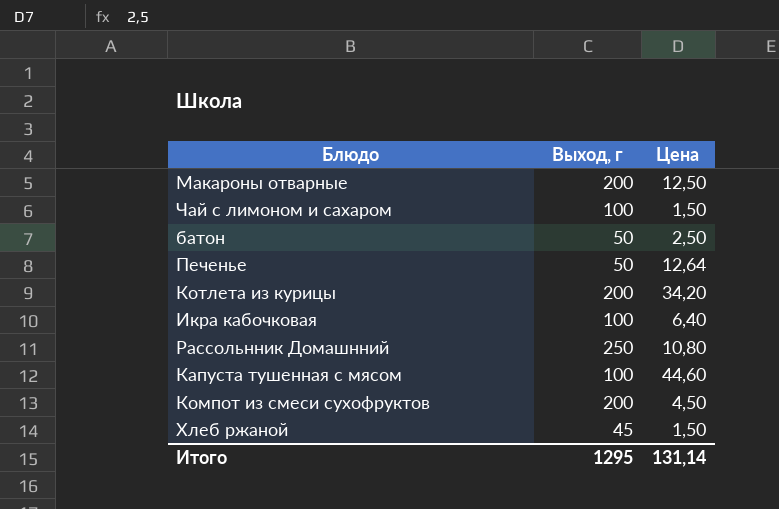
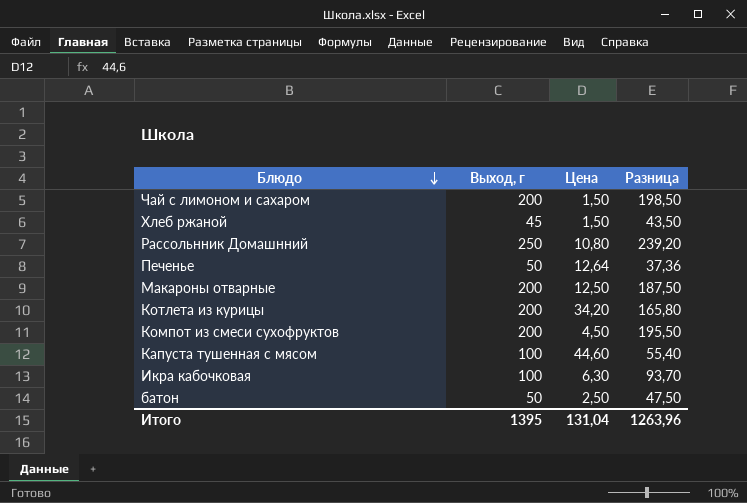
row order: none -> Блюдо descending
column Разница | formula: none -> [Выход, г] - [Цена]
Чай с лимоном и сахаром | Выход, г: 100 -> 200
Икра кабочковая | Цена: 6,40 -> 6,30
Итого | Выход, г: 1295 -> 1395
Итого | Цена: 131,14 -> 131,04

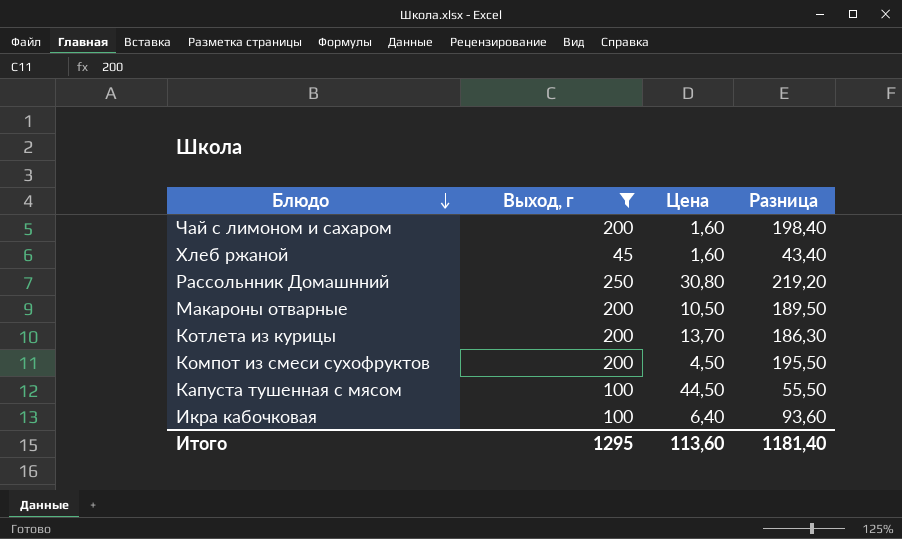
filter: none -> Выход, г != 50
Чай с лимоном и сахаром | Цена: 1,50 -> 1,60
Чай с лимоном и сахаром | Разница: 198,50 -> 198,40
Хлеб ржаной | Цена: 1,50 -> 1,60
Хлеб ржаной | Разница: 43,50 -> 43,40
Рассольнник Домашнний | Цена: 10,80 -> 30,80
Рассольнник Домашнний | Разница: 239,20 -> 219,20
Макароны отварные | Цена: 12,50 -> 10,50
Макароны отварные | Разница: 187,50 -> 189,50
Котлета из курицы | Цена: 34,20 -> 13,70
Котлета из курицы | Разница: 165,80 -> 186,30
Капуста тушенная с мясом | Цена: 44,60 -> 44,50
Капуста тушенная с мясом | Разница: 55,40 -> 55,50
Икра кабочковая | Цена: 6,30 -> 6,40
Икра кабочковая | Разница: 93,70 -> 93,60
Итого | Выход, г: 1395 -> 1295
Итого | Цена: 131,04 -> 113,60
Итого | Разница: 1263,96 -> 1181,40

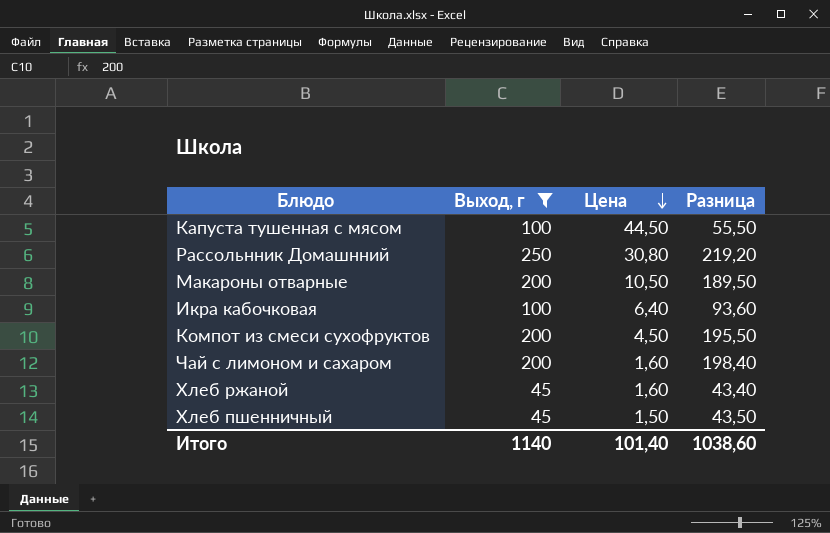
row order: Блюдо descending -> Цена descending
row Котлета из курицы: 200 | 13,70 | 186,30 -> none
row Хлеб пшенничный: none -> 45 | 1,50 | 43,50
Итого | Выход, г: 1295 -> 1140
Итого | Цена: 113,60 -> 101,40
Итого | Разница: 1181,40 -> 1038,60

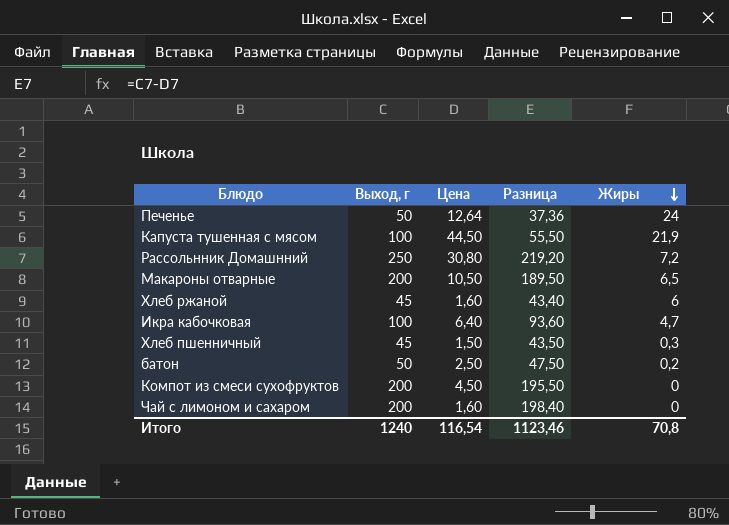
filter: Выход, г != 50 -> none
row order: Цена descending -> Жиры descending
column Жиры | position: none -> 5
Итого | Выход, г: 1140 -> 1240
Итого | Цена: 101,40 -> 116,54
Итого | Разница: 1038,60 -> 1123,46

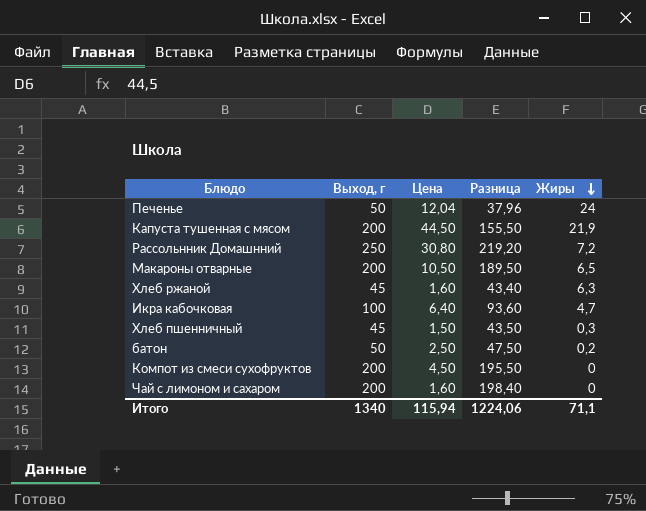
Печенье | Цена: 12,64 -> 12,04
Печенье | Разница: 37,36 -> 37,96
Капуста тушенная с мясом | Выход, г: 100 -> 200
Капуста тушенная с мясом | Разница: 55,50 -> 155,50
Хлеб ржаной | Жиры: 6 -> 6,3
Итого | Выход, г: 1240 -> 1340
Итого | Цена: 116,54 -> 115,94
Итого | Разница: 1123,46 -> 1224,06
Итого | Жиры: 70,8 -> 71,1

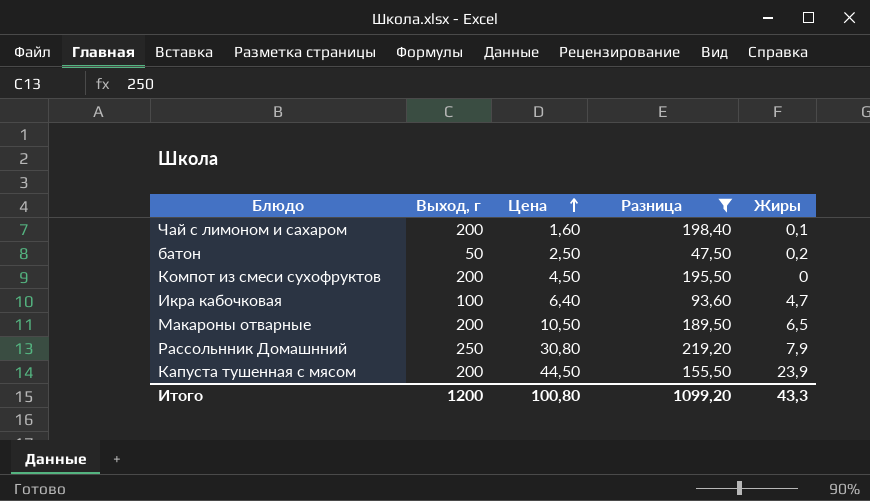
filter: none -> Разница >= 47,50
row order: Жиры descending -> Цена ascending
Чай с лимоном и сахаром | Жиры: 0 -> 0,1
Рассольнник Домашнний | Жиры: 7,2 -> 7,9
Капуста тушенная с мясом | Жиры: 21,9 -> 23,9
Итого | Выход, г: 1340 -> 1200
Итого | Цена: 115,94 -> 100,80
Итого | Разница: 1224,06 -> 1099,20
Итого | Жиры: 71,1 -> 43,3

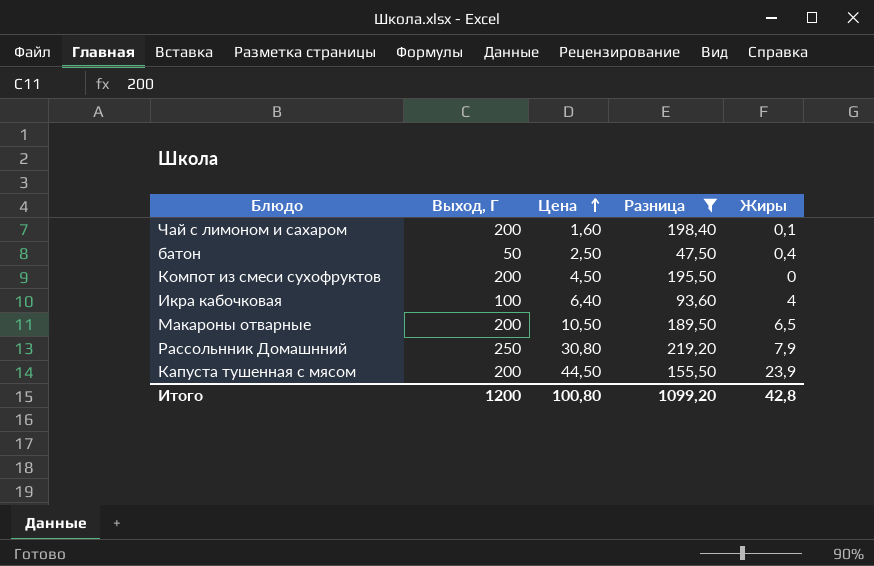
column name: Выход, г -> Выход, Г
батон | Жиры: 0,2 -> 0,4
Икра кабочковая | Жиры: 4,7 -> 4
Итого | Жиры: 43,3 -> 42,8

